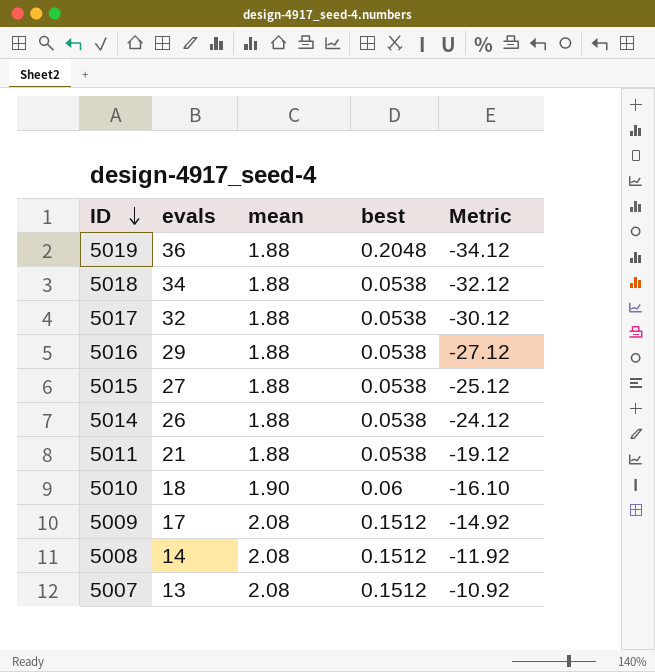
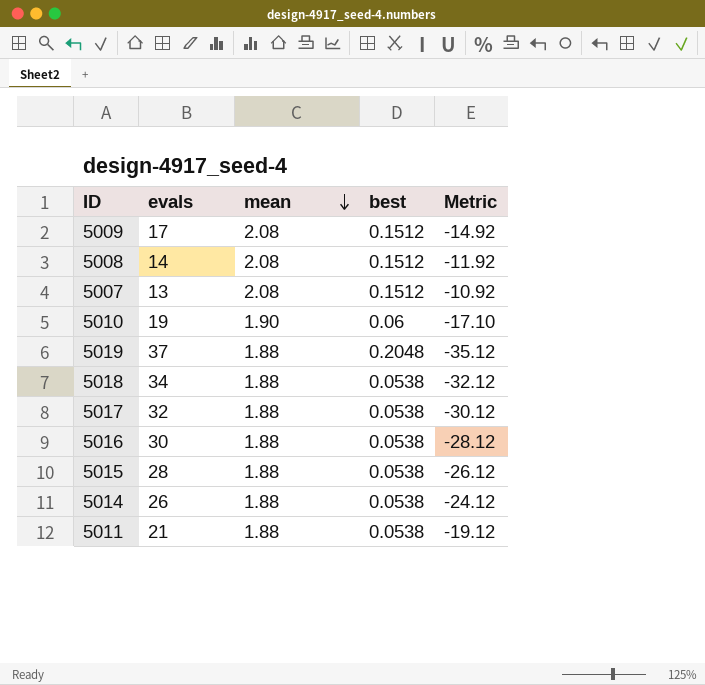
row order: ID descending -> mean descending
5010 | evals: 18 -> 19
5010 | Metric: -16.10 -> -17.10
5019 | evals: 36 -> 37
5019 | Metric: -34.12 -> -35.12
5016 | evals: 29 -> 30
5016 | Metric: -27.12 -> -28.12
5015 | evals: 27 -> 28
5015 | Metric: -25.12 -> -26.12

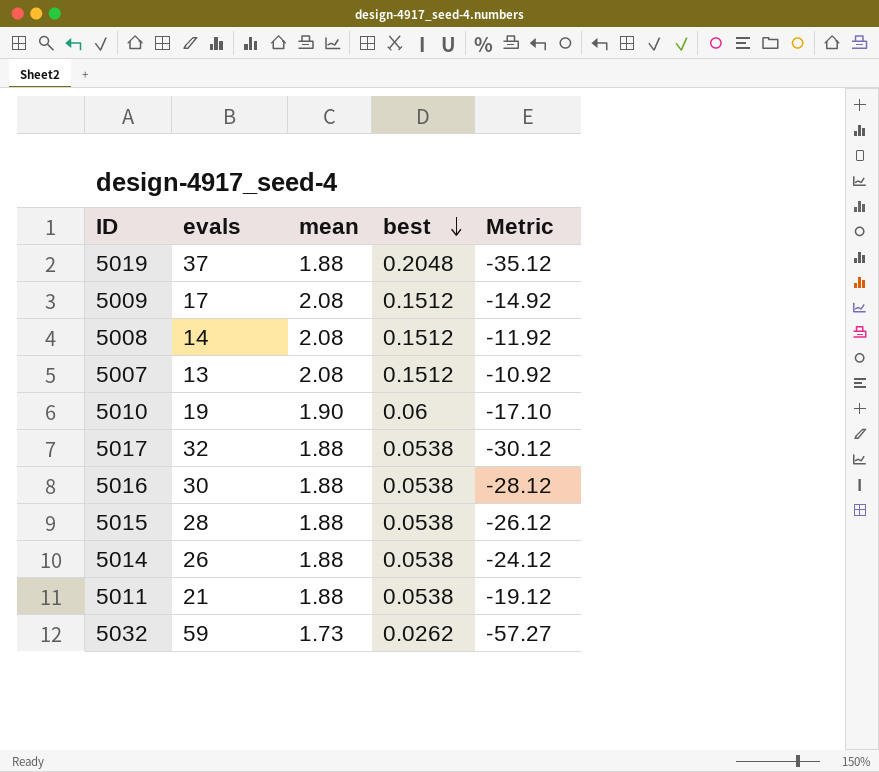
row order: mean descending -> best descending
row 5018: 34 | 1.88 | 0.0538 | -32.12 -> none
row 5032: none -> 59 | 1.73 | 0.0262 | -57.27

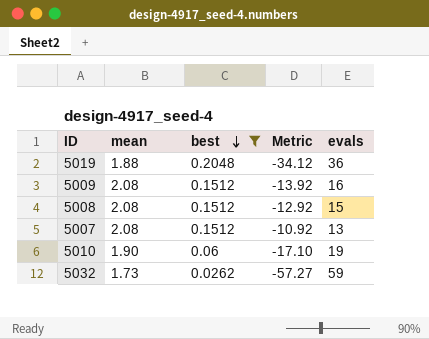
filter: none -> best != 0.0538
column evals | position: 2 -> 5
5019 | Metric: -35.12 -> -34.12
5019 | evals: 37 -> 36
5009 | Metric: -14.92 -> -13.92
5009 | evals: 17 -> 16
5008 | Metric: -11.92 -> -12.92
5008 | evals: 14 -> 15

